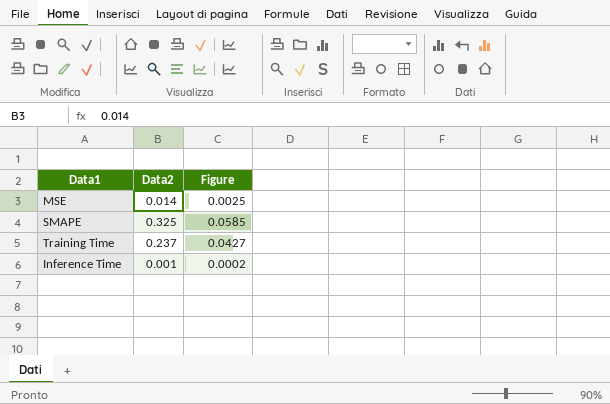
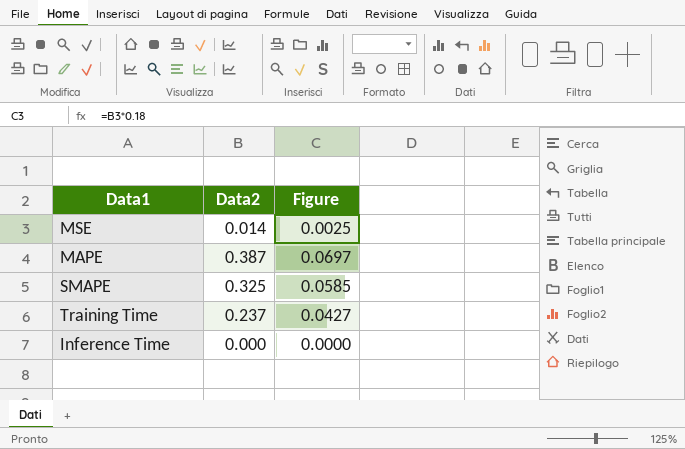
row MAPE: none -> 0.387 | 0.0697
Inference Time | Data2: 0.001 -> 0.000
Inference Time | Figure: 0.0002 -> 0.0000

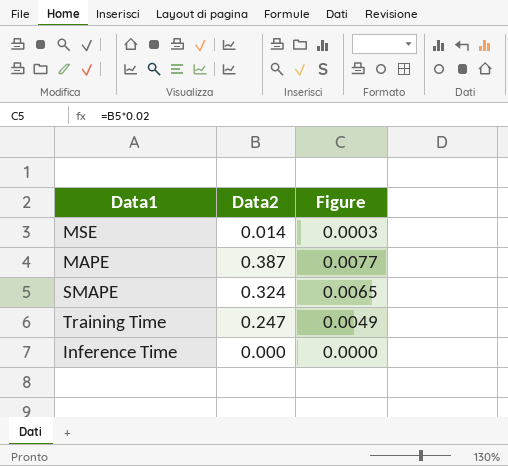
column Figure | formula: [Data2] * 0.18 -> [Data2] * 0.02
SMAPE | Data2: 0.325 -> 0.324
Training Time | Data2: 0.237 -> 0.247

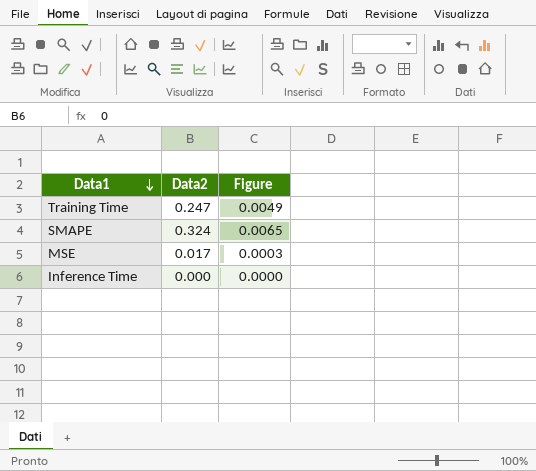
row order: none -> Data1 descending
row MAPE: 0.387 | 0.0077 -> none
MSE | Data2: 0.014 -> 0.017

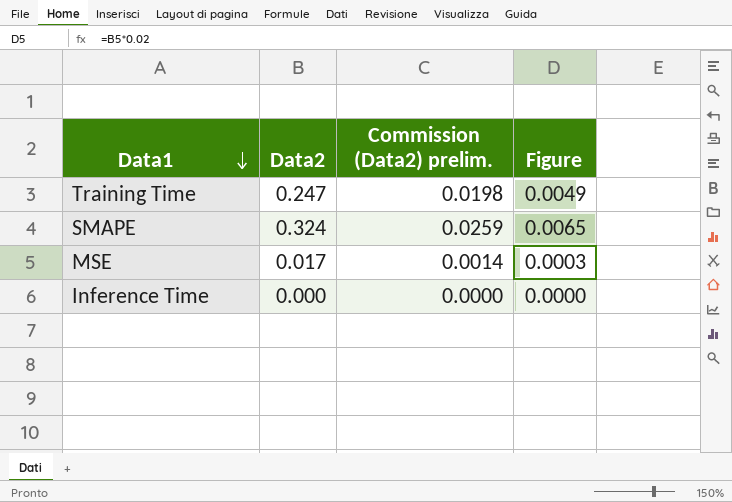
column Commission (Data2) prelim. | formula: none -> [Data2] * 0.08

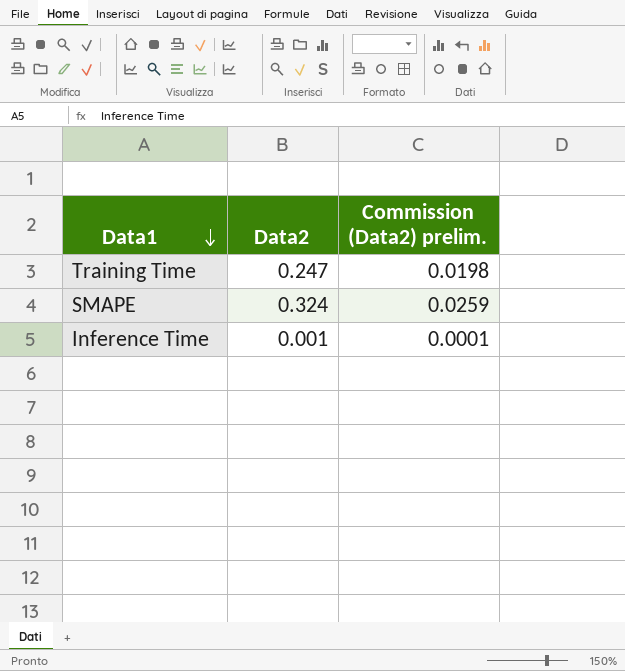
column Figure | formula: [Data2] * 0.02 -> none
row MSE: 0.017 | 0.0014 | 0.0003 -> none
Inference Time | Data2: 0.000 -> 0.001
Inference Time | Commission (Data2) prelim.: 0.0000 -> 0.0001

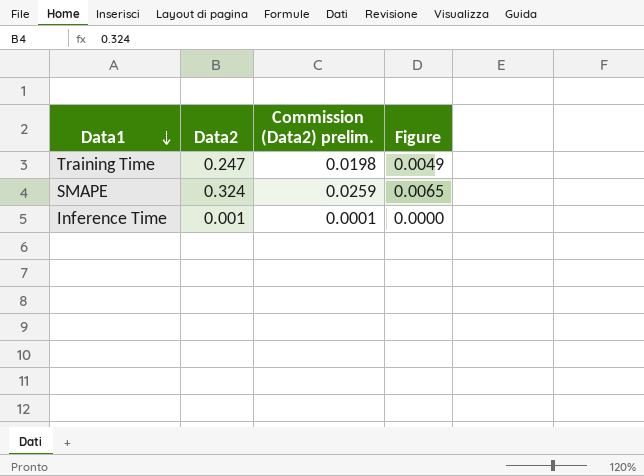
column Figure | formula: none -> [Data2] * 0.02

